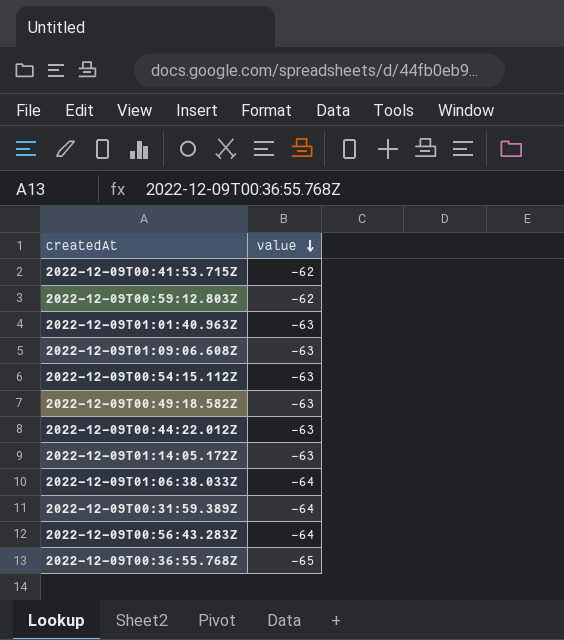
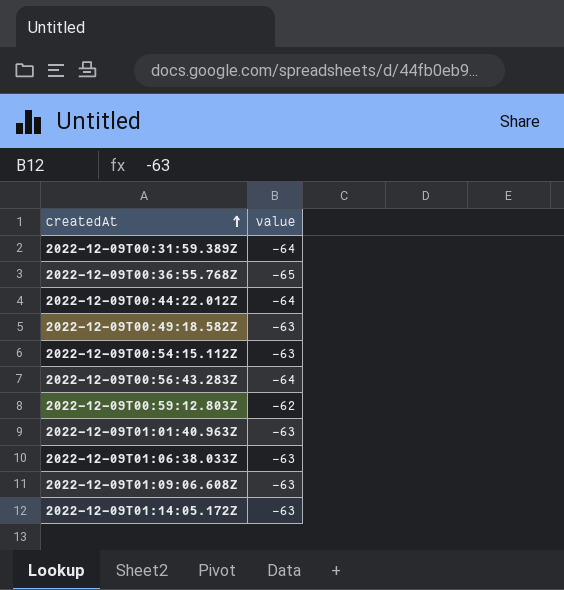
row order: value descending -> createdAt ascending
row 2022-12-09T00:41:53.715Z: -62 -> none
2022-12-09T00:44:22.012Z | value: -63 -> -64
2022-12-09T01:06:38.033Z | value: -64 -> -63

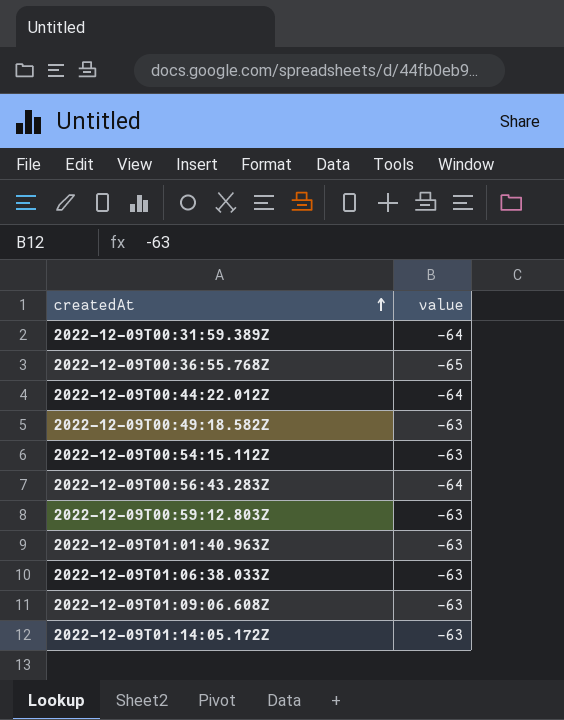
2022-12-09T00:59:12.803Z | value: -62 -> -63

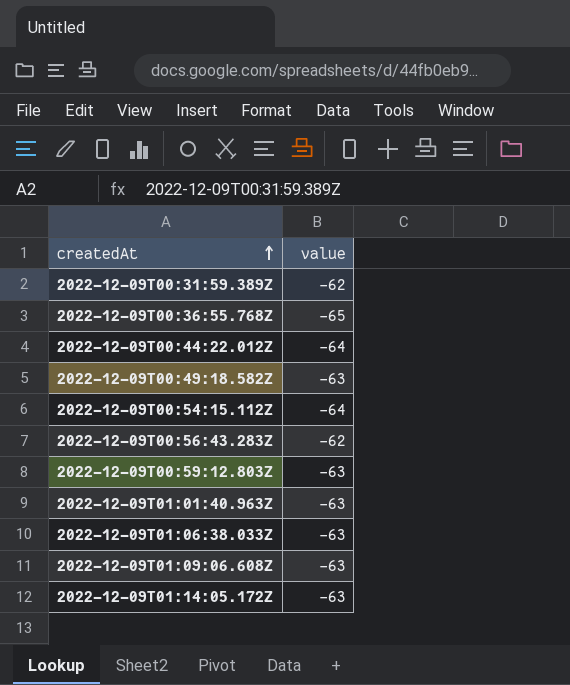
2022-12-09T00:31:59.389Z | value: -64 -> -62
2022-12-09T00:54:15.112Z | value: -63 -> -64
2022-12-09T00:56:43.283Z | value: -64 -> -62

